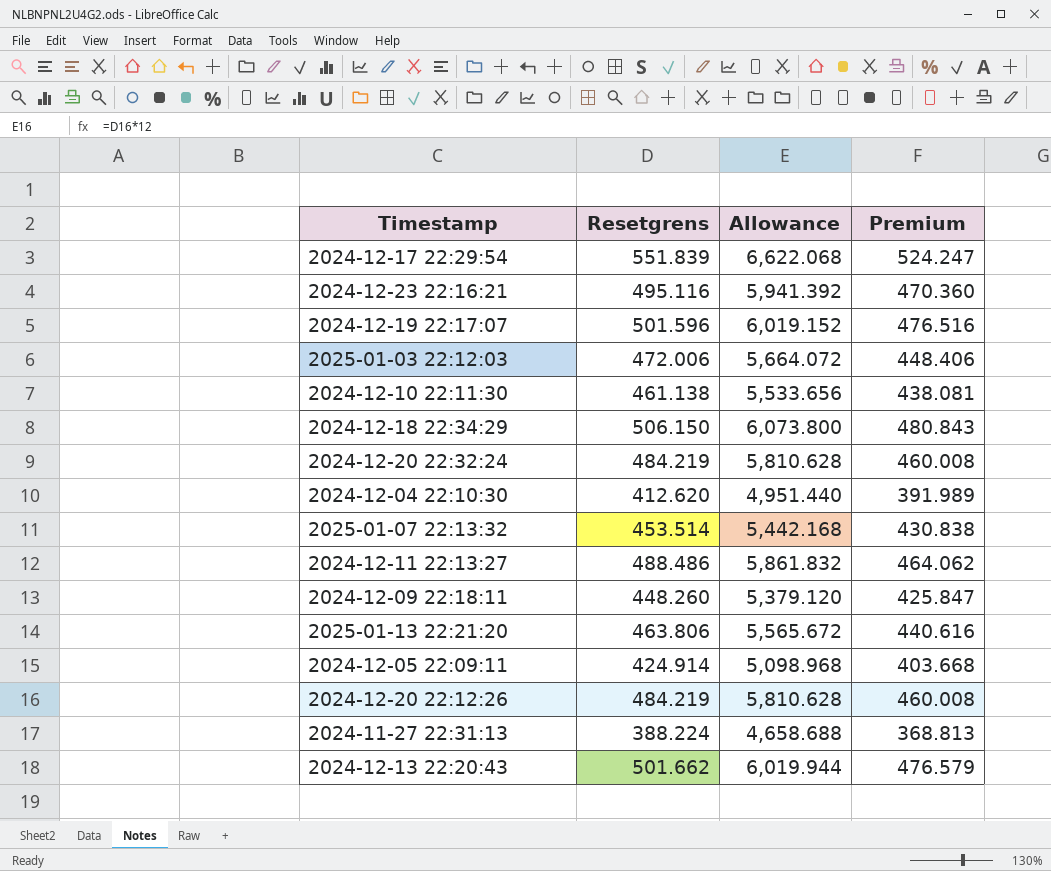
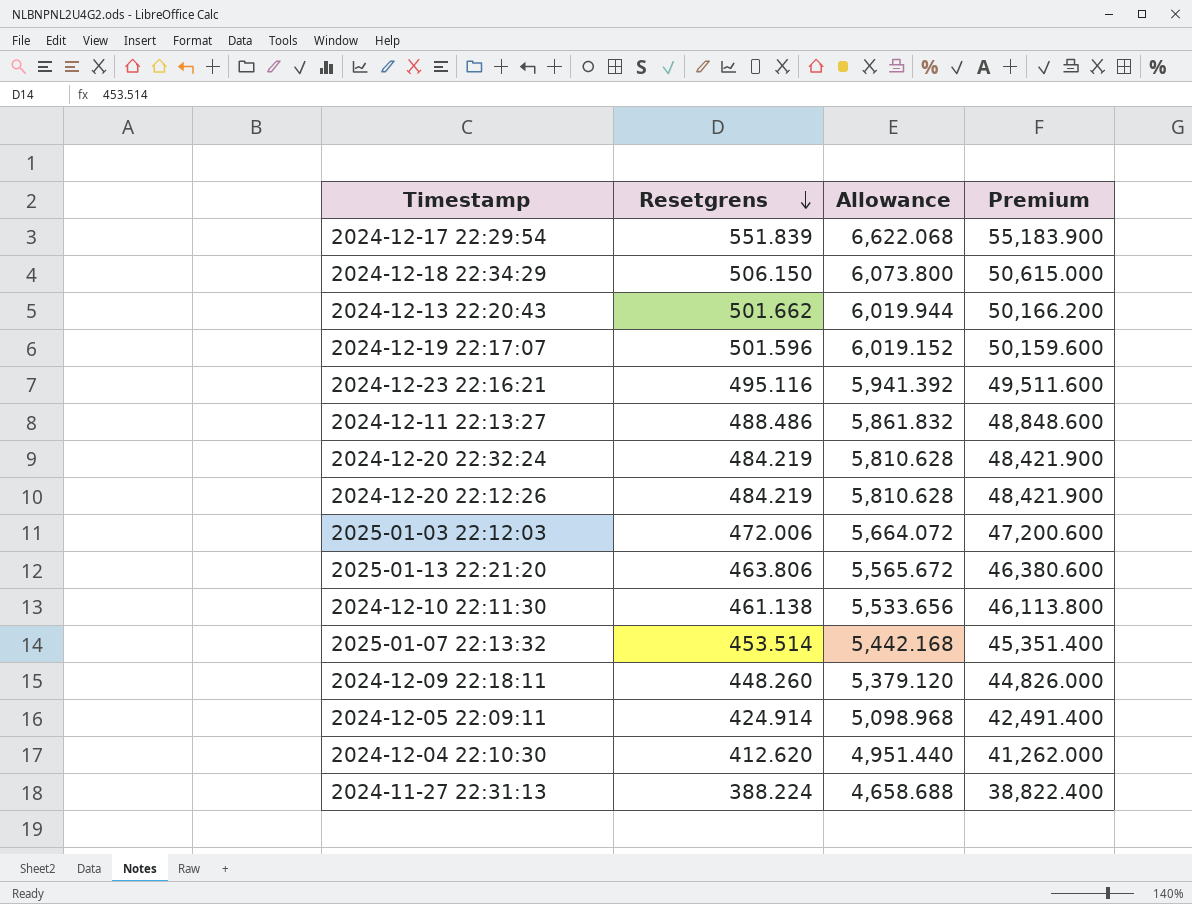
row order: none -> Resetgrens descending
column Premium | formula: [Resetgrens] * 0.95 -> [Resetgrens] * 100

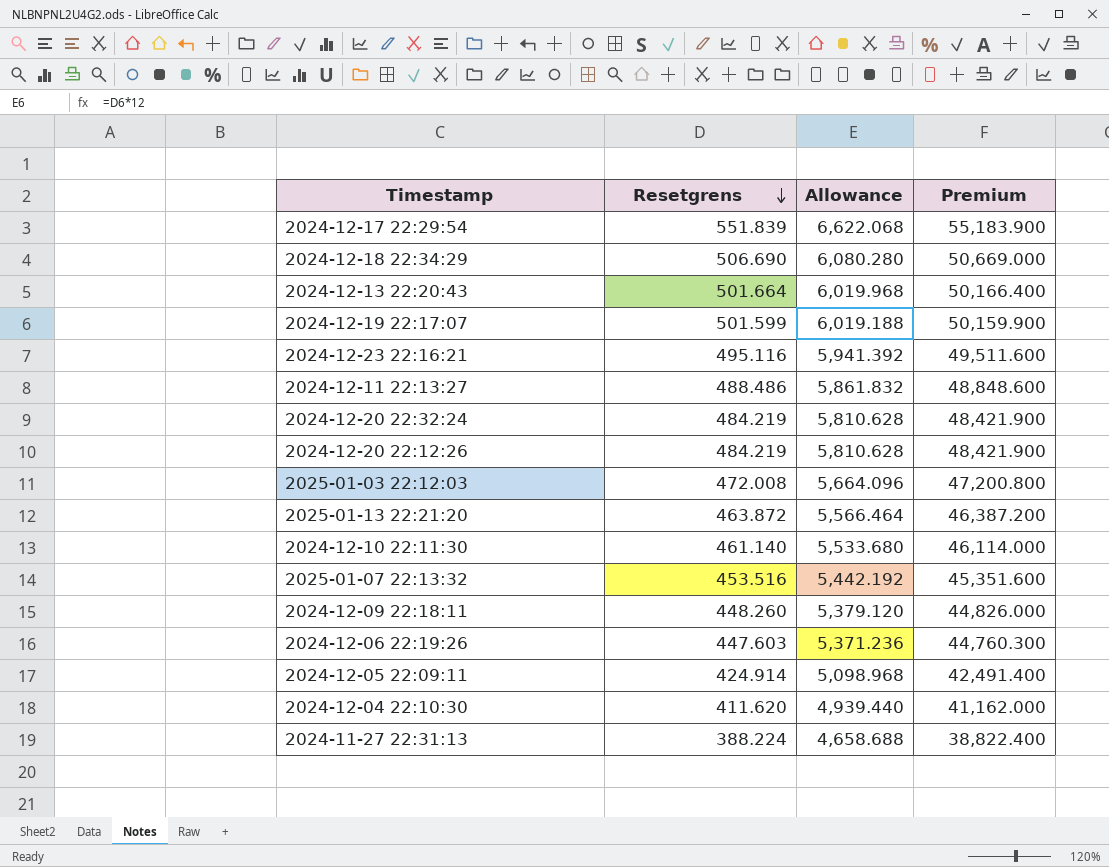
2024-12-18 22:34:29 | Resetgrens: 506.150 -> 506.690
2024-12-18 22:34:29 | Allowance: 6,073.800 -> 6,080.280
2024-12-18 22:34:29 | Premium: 50,615.000 -> 50,669.000
2024-12-13 22:20:43 | Resetgrens: 501.662 -> 501.664
2024-12-13 22:20:43 | Allowance: 6,019.944 -> 6,019.968
2024-12-13 22:20:43 | Premium: 50,166.200 -> 50,166.400
2024-12-19 22:17:07 | Resetgrens: 501.596 -> 501.599
2024-12-19 22:17:07 | Allowance: 6,019.152 -> 6,019.188
2024-12-19 22:17:07 | Premium: 50,159.600 -> 50,159.900
2025-01-03 22:12:03 | Resetgrens: 472.006 -> 472.008
2025-01-03 22:12:03 | Allowance: 5,664.072 -> 5,664.096
2025-01-03 22:12:03 | Premium: 47,200.600 -> 47,200.800
2025-01-13 22:21:20 | Resetgrens: 463.806 -> 463.872
2025-01-13 22:21:20 | Allowance: 5,565.672 -> 5,566.464
2025-01-13 22:21:20 | Premium: 46,380.600 -> 46,387.200
2024-12-10 22:11:30 | Resetgrens: 461.138 -> 461.140
2024-12-10 22:11:30 | Allowance: 5,533.656 -> 5,533.680
2024-12-10 22:11:30 | Premium: 46,113.800 -> 46,114.000
2025-01-07 22:13:32 | Resetgrens: 453.514 -> 453.516
2025-01-07 22:13:32 | Allowance: 5,442.168 -> 5,442.192
2025-01-07 22:13:32 | Premium: 45,351.400 -> 45,351.600
row 2024-12-06 22:19:26: none -> 447.603 | 5,371.236 | 44,760.300
2024-12-04 22:10:30 | Resetgrens: 412.620 -> 411.620
2024-12-04 22:10:30 | Allowance: 4,951.440 -> 4,939.440
2024-12-04 22:10:30 | Premium: 41,262.000 -> 41,162.000

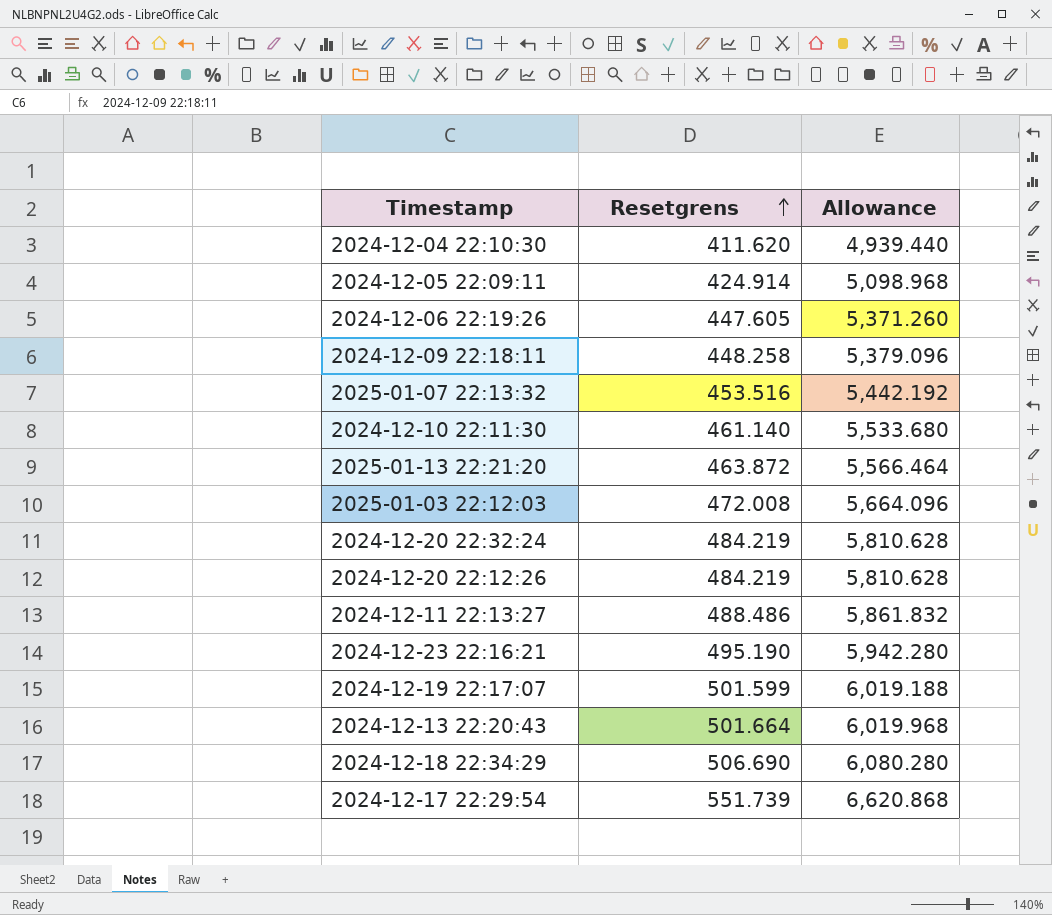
row order: Resetgrens descending -> Resetgrens ascending
column Premium | formula: [Resetgrens] * 100 -> none
row 2024-11-27 22:31:13: 388.224 | 4,658.688 | 38,822.400 -> none
2024-12-06 22:19:26 | Resetgrens: 447.603 -> 447.605
2024-12-06 22:19:26 | Allowance: 5,371.236 -> 5,371.260
2024-12-09 22:18:11 | Resetgrens: 448.260 -> 448.258
2024-12-09 22:18:11 | Allowance: 5,379.120 -> 5,379.096
2024-12-23 22:16:21 | Resetgrens: 495.116 -> 495.190
2024-12-23 22:16:21 | Allowance: 5,941.392 -> 5,942.280
2024-12-17 22:29:54 | Resetgrens: 551.839 -> 551.739
2024-12-17 22:29:54 | Allowance: 6,622.068 -> 6,620.868

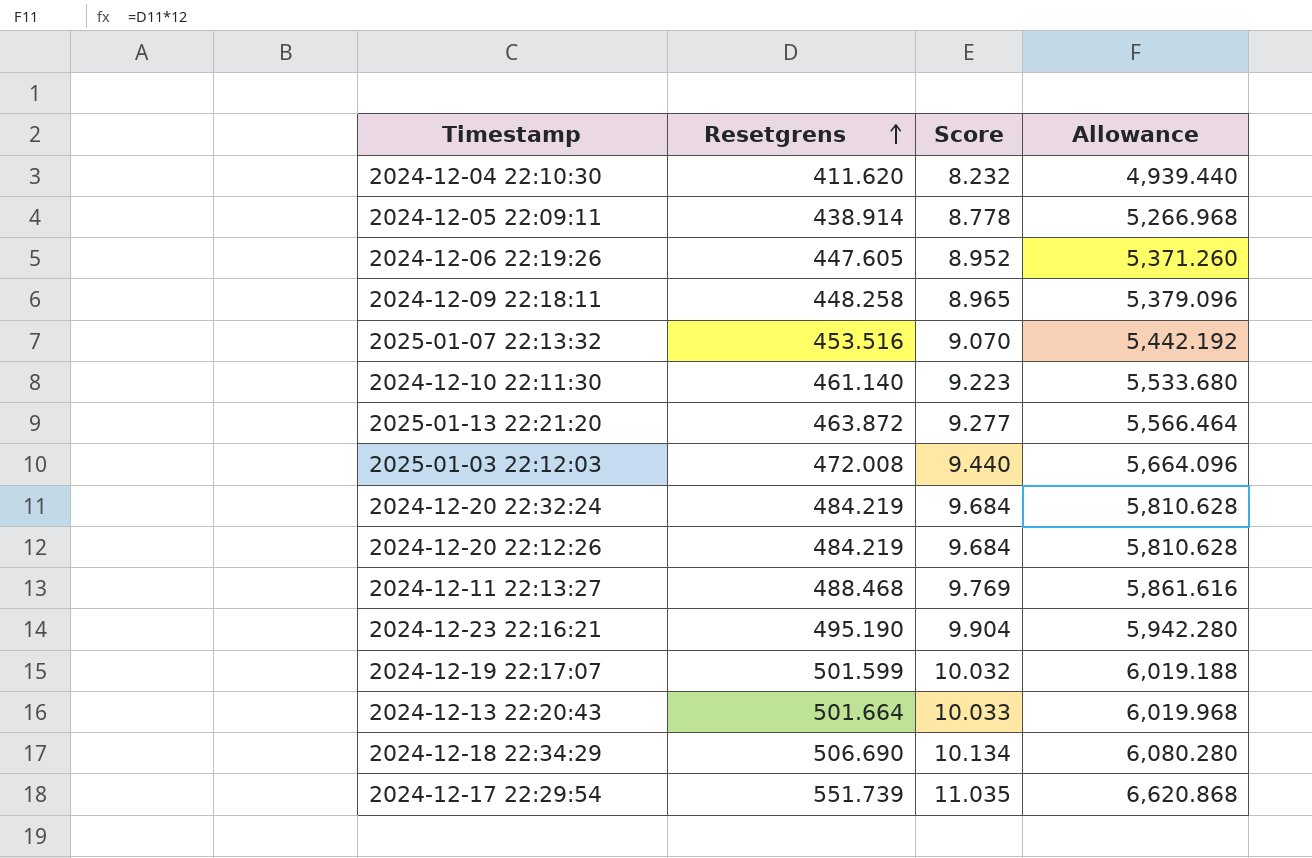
column Score | formula: none -> [Resetgrens] * 0.02
2024-12-05 22:09:11 | Resetgrens: 424.914 -> 438.914
2024-12-05 22:09:11 | Allowance: 5,098.968 -> 5,266.968
2024-12-11 22:13:27 | Resetgrens: 488.486 -> 488.468
2024-12-11 22:13:27 | Allowance: 5,861.832 -> 5,861.616

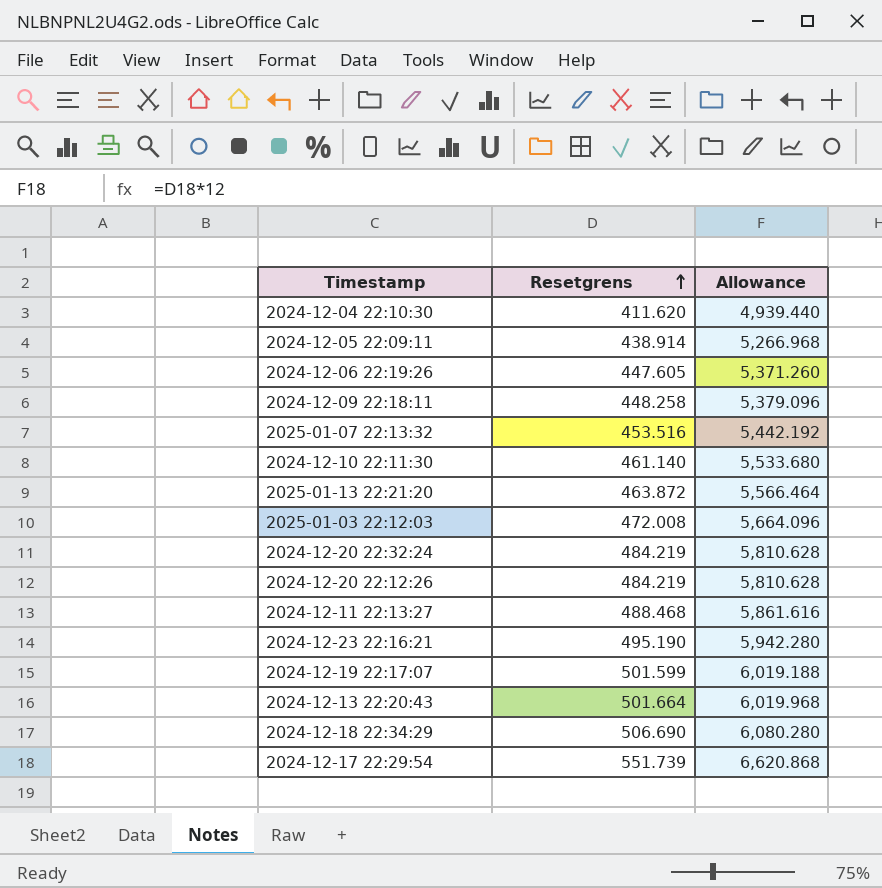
column Score | formula: [Resetgrens] * 0.02 -> none

